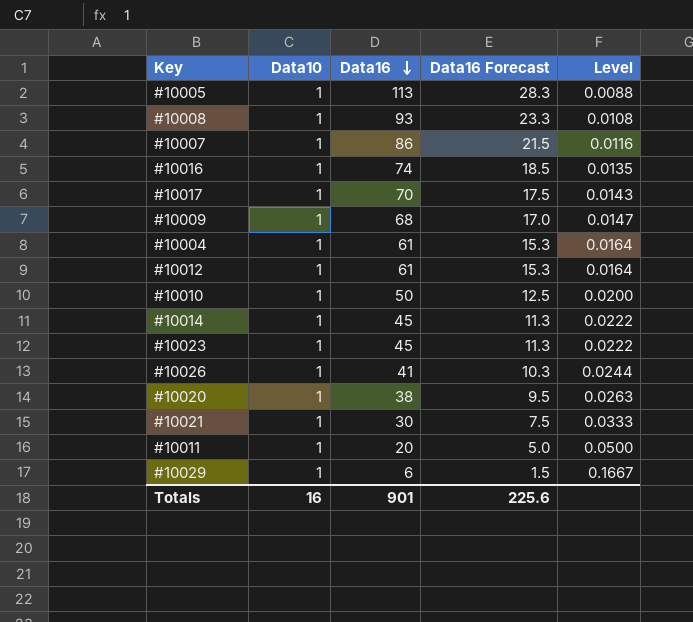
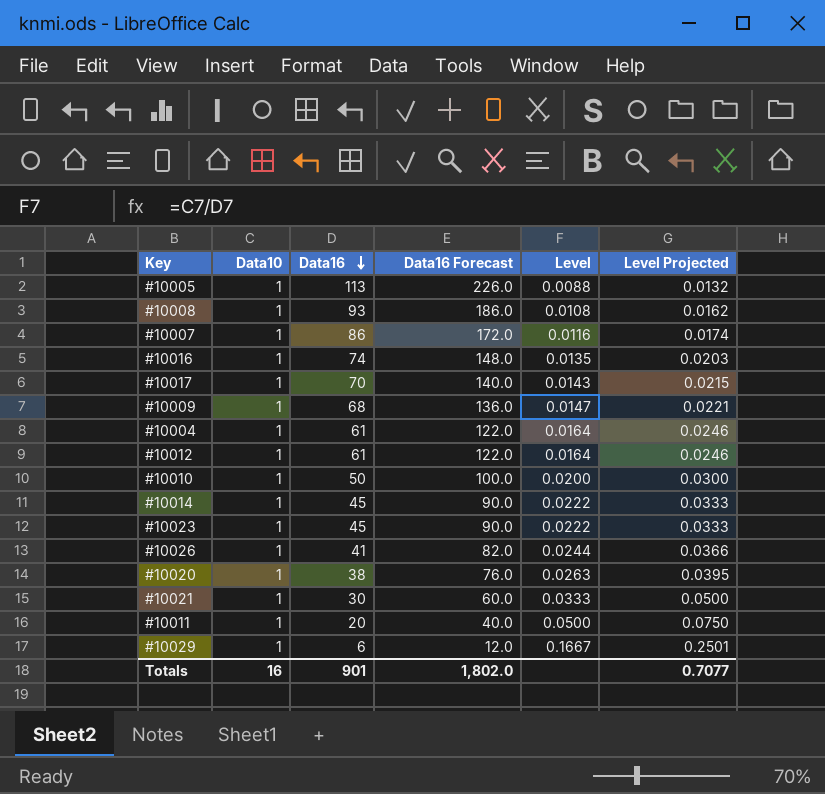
column Data16 Forecast | formula: [Data16] * 0.25 -> [Data16] * 2
column Level Projected | formula: none -> [Level] * 1.5
Totals | Data16 Forecast: 225.6 -> 1,802.0

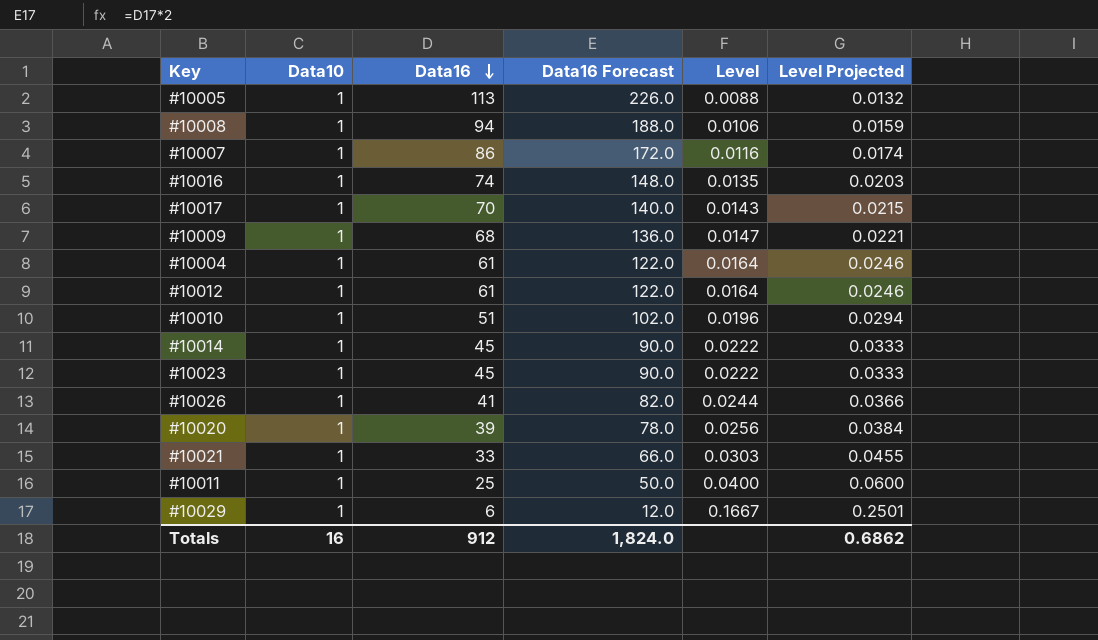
#10008 | Data16: 93 -> 94
#10008 | Data16 Forecast: 186.0 -> 188.0
#10008 | Level: 0.0108 -> 0.0106
#10008 | Level Projected: 0.0162 -> 0.0159
#10010 | Data16: 50 -> 51
#10010 | Data16 Forecast: 100.0 -> 102.0
#10010 | Level: 0.0200 -> 0.0196
#10010 | Level Projected: 0.0300 -> 0.0294
#10020 | Data16: 38 -> 39
#10020 | Data16 Forecast: 76.0 -> 78.0
#10020 | Level: 0.0263 -> 0.0256
#10020 | Level Projected: 0.0395 -> 0.0384
#10021 | Data16: 30 -> 33
#10021 | Data16 Forecast: 60.0 -> 66.0
#10021 | Level: 0.0333 -> 0.0303
#10021 | Level Projected: 0.0500 -> 0.0455
#10011 | Data16: 20 -> 25
#10011 | Data16 Forecast: 40.0 -> 50.0
#10011 | Level: 0.0500 -> 0.0400
#10011 | Level Projected: 0.0750 -> 0.0600
Totals | Data16: 901 -> 912
Totals | Data16 Forecast: 1,802.0 -> 1,824.0
Totals | Level Projected: 0.7077 -> 0.6862

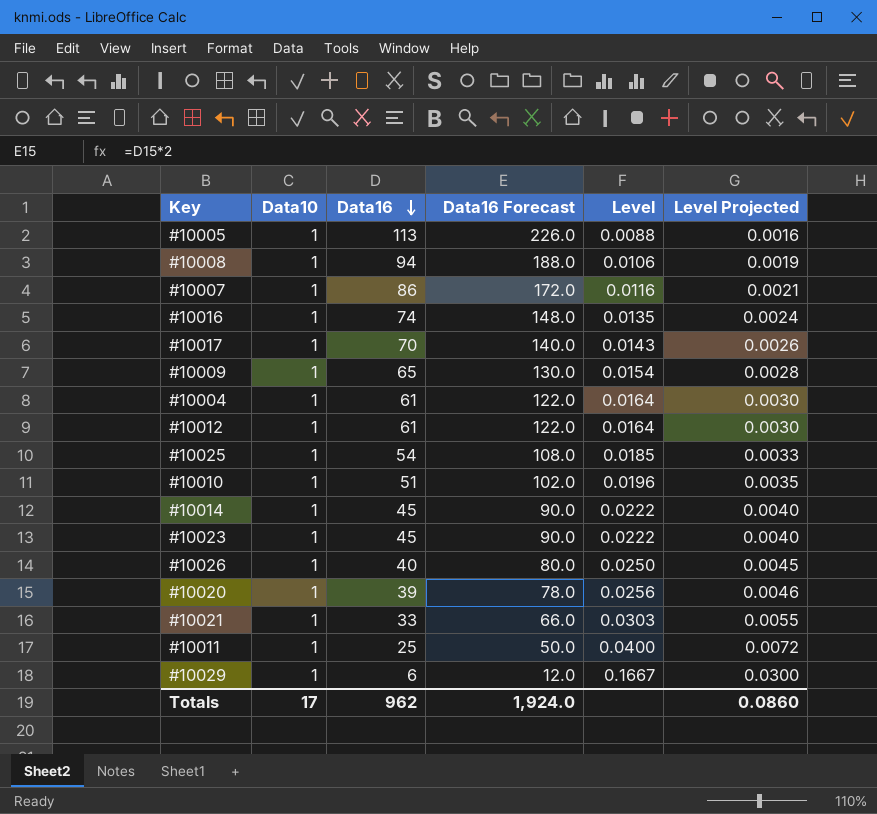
column Level Projected | formula: [Level] * 1.5 -> [Level] * 0.18
#10009 | Data16: 68 -> 65
#10009 | Data16 Forecast: 136.0 -> 130.0
#10009 | Level: 0.0147 -> 0.0154
row #10025: none -> 1 | 54 | 108.0 | 0.0185 | 0.0033
#10026 | Data16: 41 -> 40
#10026 | Data16 Forecast: 82.0 -> 80.0
#10026 | Level: 0.0244 -> 0.0250
Totals | Data10: 16 -> 17
Totals | Data16: 912 -> 962
Totals | Data16 Forecast: 1,824.0 -> 1,924.0
Totals | Level Projected: 0.6862 -> 0.0860

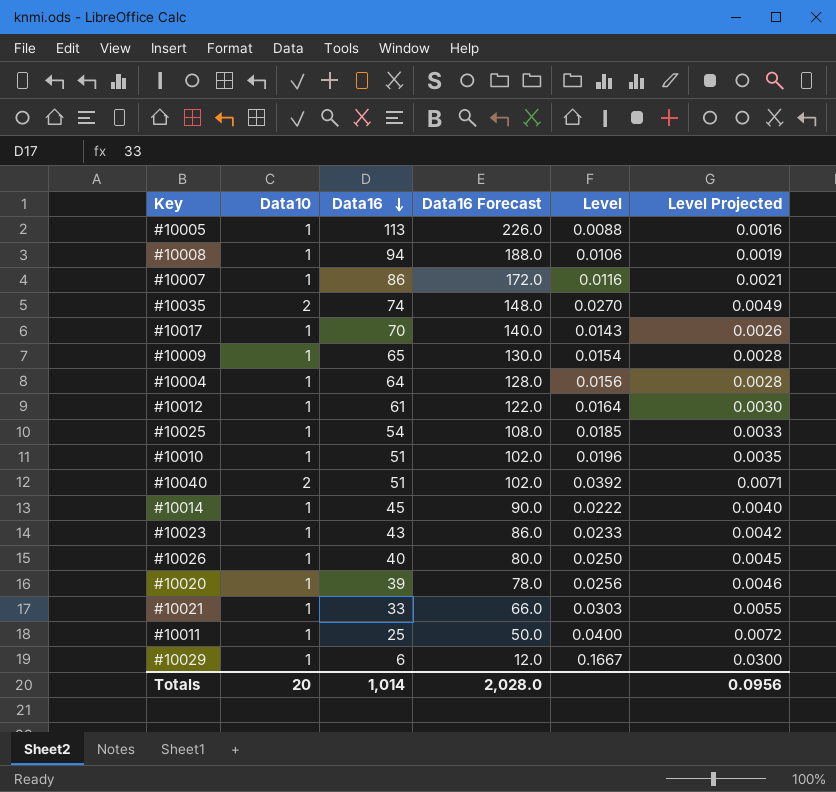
row #10016: 1 | 74 | 148.0 | 0.0135 | 0.0024 -> none
row #10035: none -> 2 | 74 | 148.0 | 0.0270 | 0.0049
#10004 | Data16: 61 -> 64
#10004 | Data16 Forecast: 122.0 -> 128.0
#10004 | Level: 0.0164 -> 0.0156
#10004 | Level Projected: 0.0030 -> 0.0028
row #10040: none -> 2 | 51 | 102.0 | 0.0392 | 0.0071
#10023 | Data16: 45 -> 43
#10023 | Data16 Forecast: 90.0 -> 86.0
#10023 | Level: 0.0222 -> 0.0233
#10023 | Level Projected: 0.0040 -> 0.0042
Totals | Data10: 17 -> 20
Totals | Data16: 962 -> 1,014
Totals | Data16 Forecast: 1,924.0 -> 2,028.0
Totals | Level Projected: 0.0860 -> 0.0956

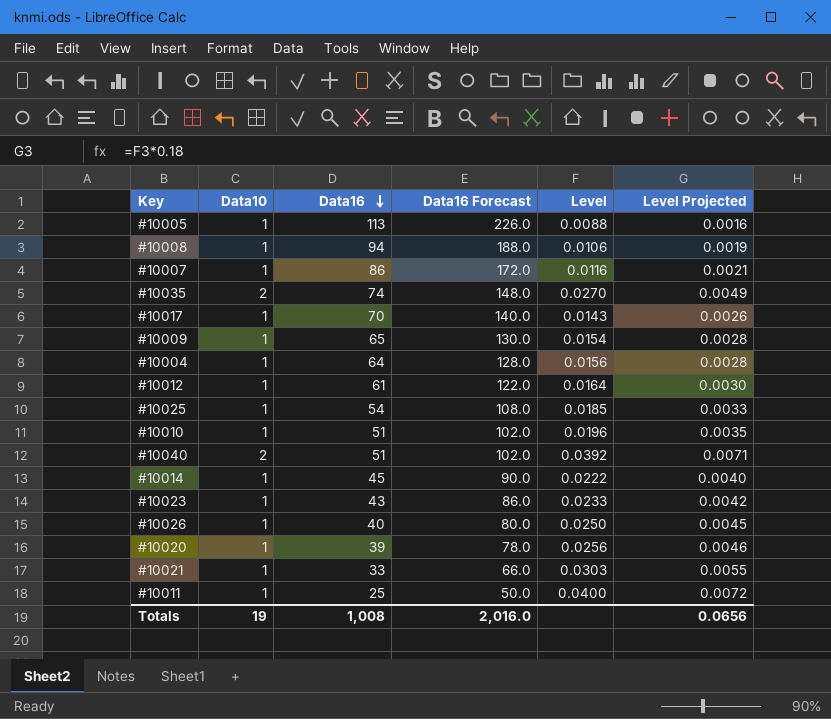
row #10029: 1 | 6 | 12.0 | 0.1667 | 0.0300 -> none
Totals | Data10: 20 -> 19
Totals | Data16: 1,014 -> 1,008
Totals | Data16 Forecast: 2,028.0 -> 2,016.0
Totals | Level Projected: 0.0956 -> 0.0656

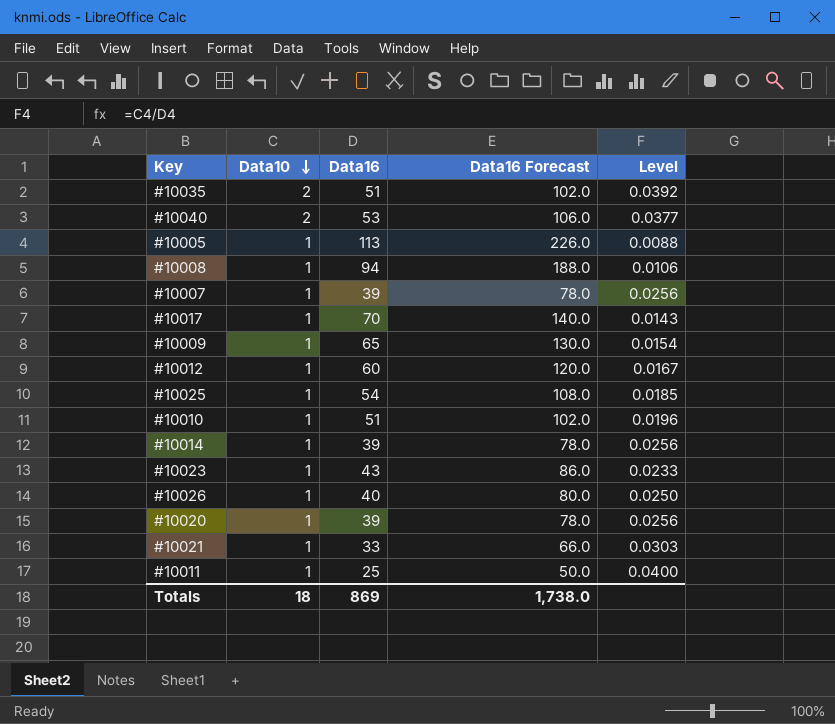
row order: Data16 descending -> Data10 descending
column Level Projected | formula: [Level] * 0.18 -> none
row #10004: 1 | 64 | 128.0 | 0.0156 | 0.0028 -> none
#10035 | Data16: 74 -> 51
#10035 | Data16 Forecast: 148.0 -> 102.0
#10035 | Level: 0.0270 -> 0.0392
#10040 | Data16: 51 -> 53
#10040 | Data16 Forecast: 102.0 -> 106.0
#10040 | Level: 0.0392 -> 0.0377
#10007 | Data16: 86 -> 39
#10007 | Data16 Forecast: 172.0 -> 78.0
#10007 | Level: 0.0116 -> 0.0256
#10012 | Data16: 61 -> 60
#10012 | Data16 Forecast: 122.0 -> 120.0
#10012 | Level: 0.0164 -> 0.0167
#10014 | Data16: 45 -> 39
#10014 | Data16 Forecast: 90.0 -> 78.0
#10014 | Level: 0.0222 -> 0.0256
Totals | Data10: 19 -> 18
Totals | Data16: 1,008 -> 869
Totals | Data16 Forecast: 2,016.0 -> 1,738.0

